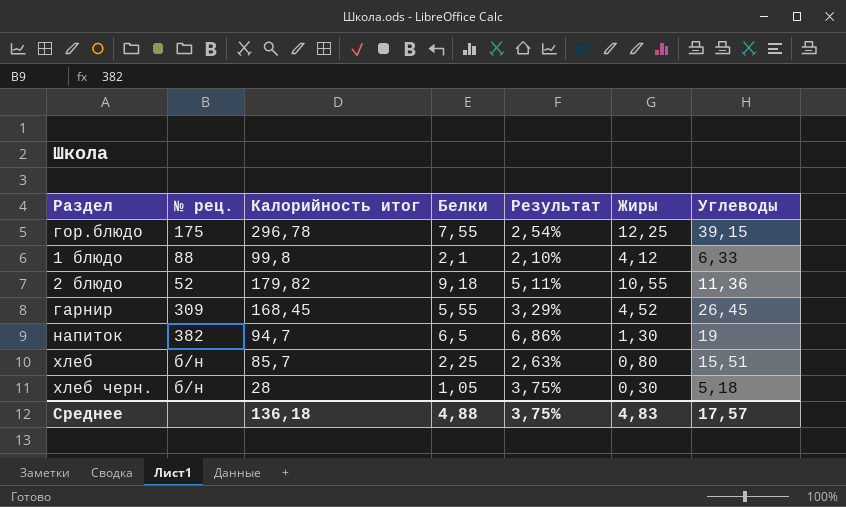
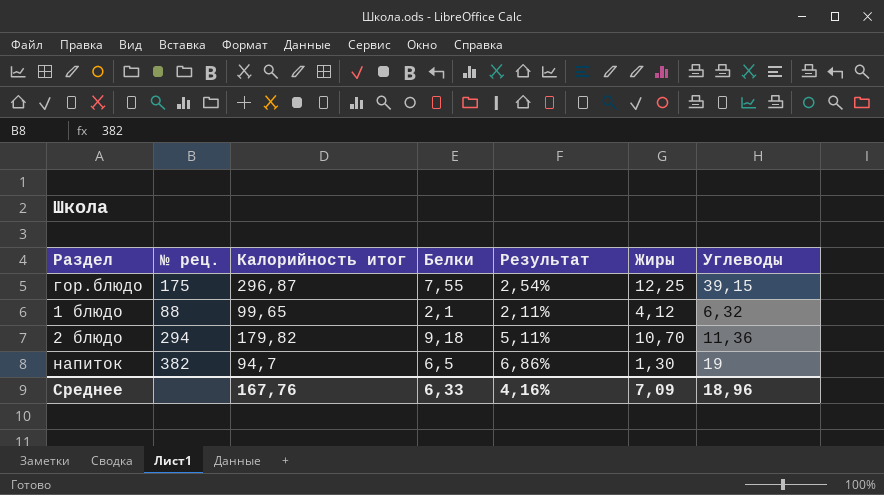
row гарнир: 309 | 168,45 | 5,55 | 3,29% | 4,52 | 26,45 -> none
row хлеб: б/н | 85,7 | 2,25 | 2,63% | 0,80 | 15,51 -> none
row хлеб черн.: б/н | 28 | 1,05 | 3,75% | 0,30 | 5,18 -> none
гор.блюдо | Калорийность итог: 296,78 -> 296,87
1 блюдо | Калорийность итог: 99,8 -> 99,65
1 блюдо | Результат: 2,10% -> 2,11%
1 блюдо | Углеводы: 6,33 -> 6,32
2 блюдо | № рец.: 52 -> 294
2 блюдо | Жиры: 10,55 -> 10,70
Среднее | Калорийность итог: 136,18 -> 167,76
Среднее | Белки: 4,88 -> 6,33
Среднее | Результат: 3,75% -> 4,16%
Среднее | Жиры: 4,83 -> 7,09
Среднее | Углеводы: 17,57 -> 18,96

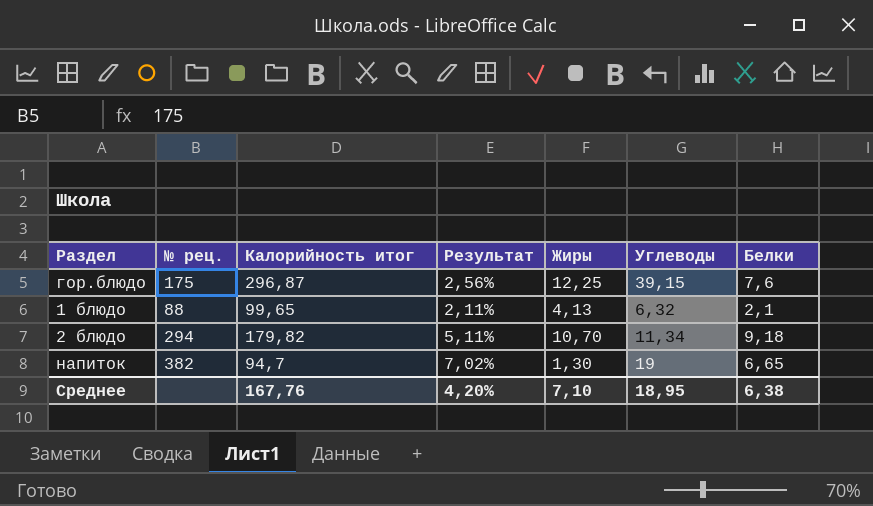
column Белки | position: 4 -> 7
гор.блюдо | Результат: 2,54% -> 2,56%
гор.блюдо | Белки: 7,55 -> 7,6
1 блюдо | Жиры: 4,12 -> 4,13
2 блюдо | Углеводы: 11,36 -> 11,34
напиток | Результат: 6,86% -> 7,02%
напиток | Белки: 6,5 -> 6,65
Среднее | Результат: 4,16% -> 4,20%
Среднее | Жиры: 7,09 -> 7,10
Среднее | Углеводы: 18,96 -> 18,95
Среднее | Белки: 6,33 -> 6,38

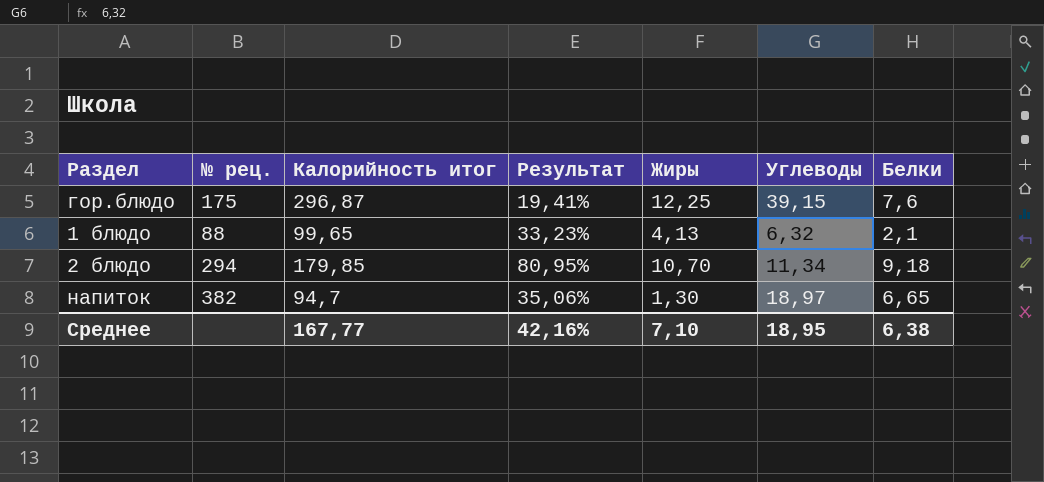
column Результат | formula: [Белки] / [Калорийность итог] -> [Белки] / [Углеводы]
2 блюдо | Калорийность итог: 179,82 -> 179,85
напиток | Углеводы: 19 -> 18,97
Среднее | Калорийность итог: 167,76 -> 167,77
Среднее | Результат: 4,20% -> 42,16%

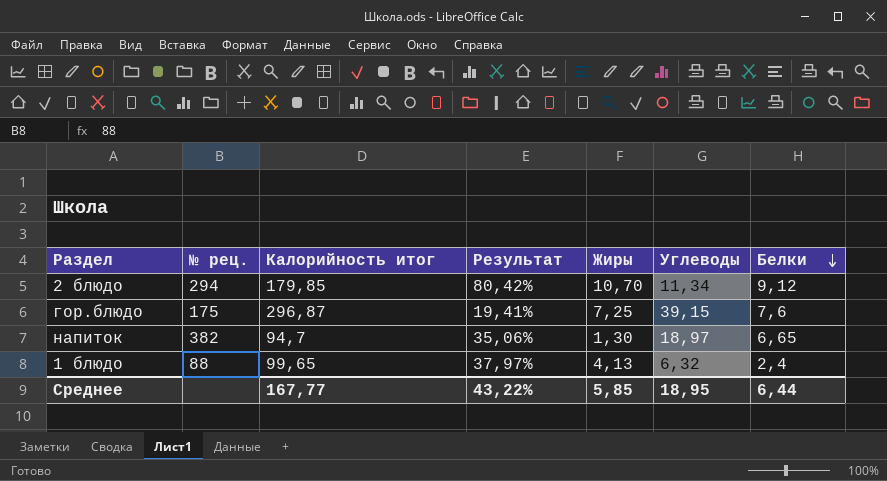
row order: none -> Белки descending
2 блюдо | Результат: 80,95% -> 80,42%
2 блюдо | Белки: 9,18 -> 9,12
гор.блюдо | Жиры: 12,25 -> 7,25
1 блюдо | Результат: 33,23% -> 37,97%
1 блюдо | Белки: 2,1 -> 2,4
Среднее | Результат: 42,16% -> 43,22%
Среднее | Жиры: 7,10 -> 5,85
Среднее | Белки: 6,38 -> 6,44

